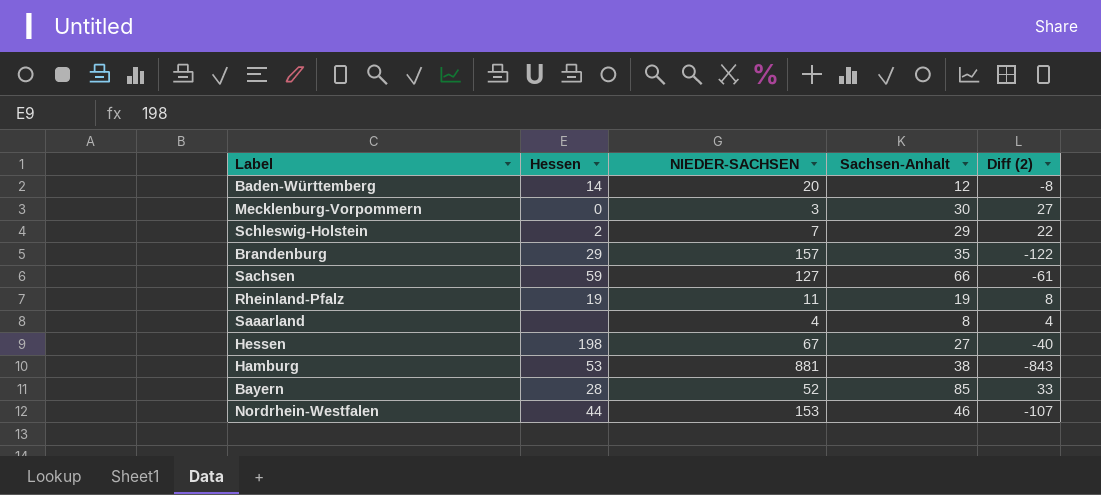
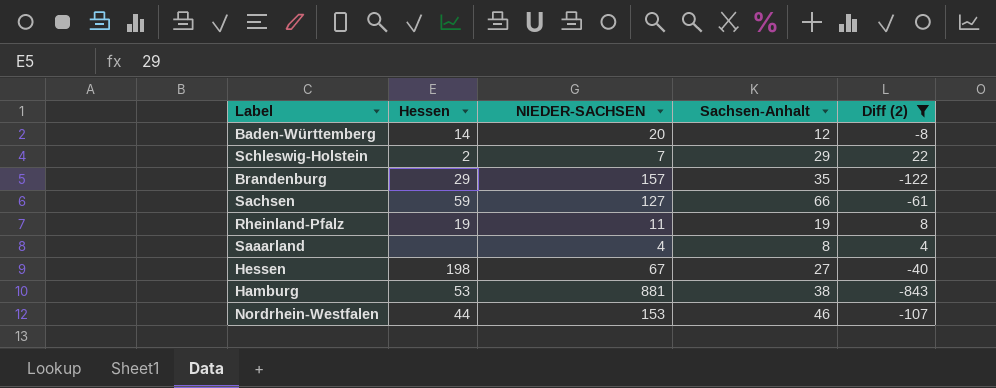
filter: none -> Diff (2) <= 22

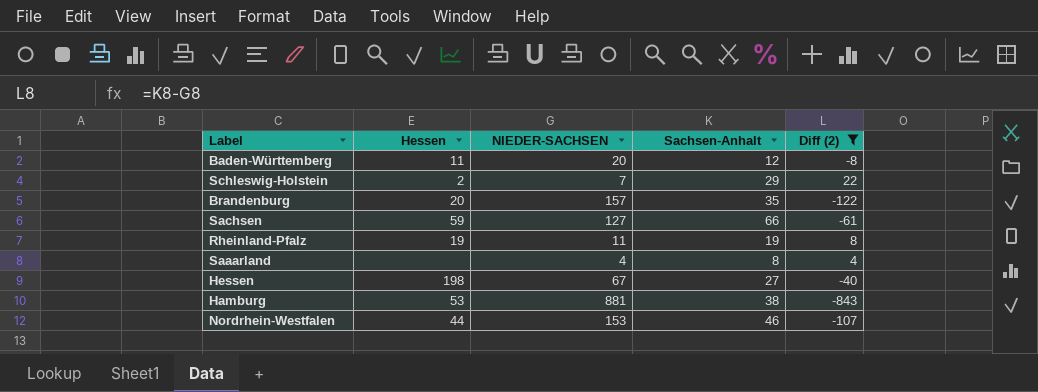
Baden-Württemberg | Hessen: 14 -> 11
Brandenburg | Hessen: 29 -> 20

